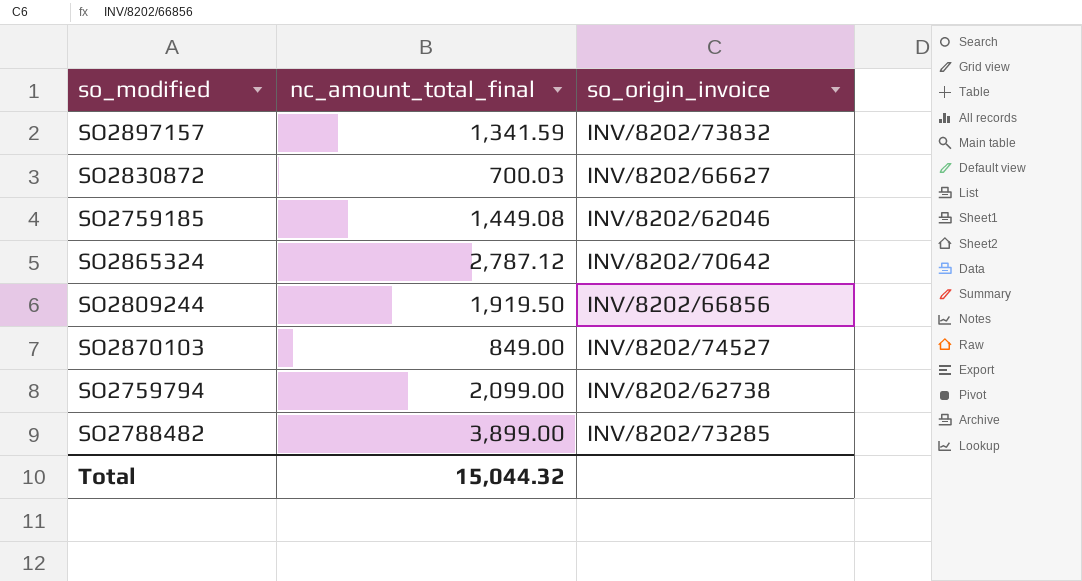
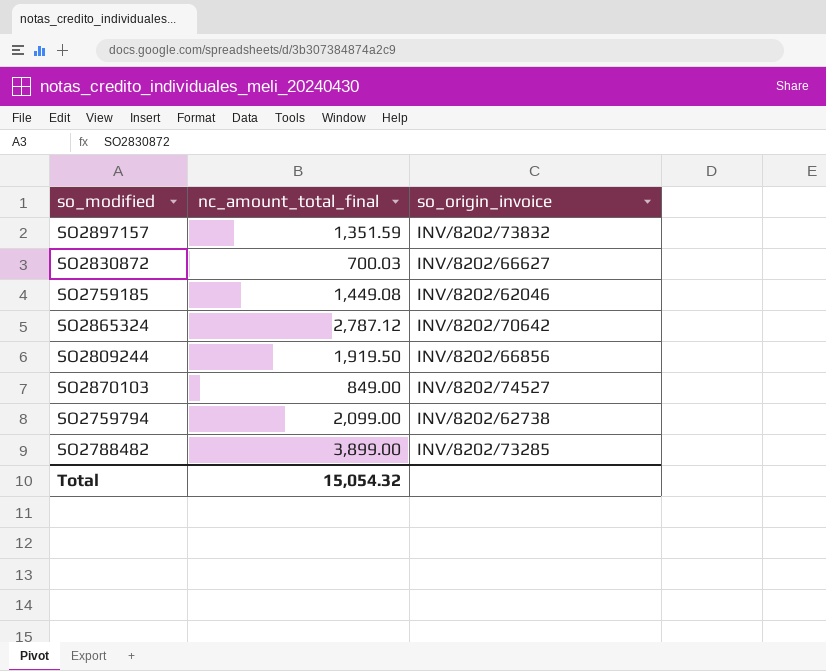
SO2897157 | nc_amount_total_final: 1,341.59 -> 1,351.59
Total | nc_amount_total_final: 15,044.32 -> 15,054.32

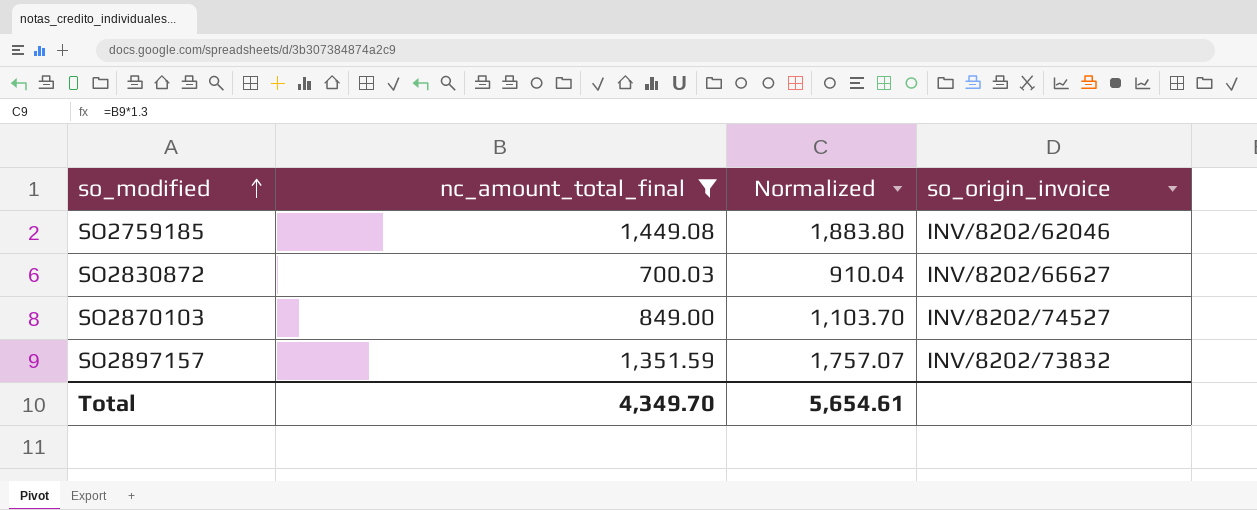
filter: none -> nc_amount_total_final <= 1,449.08
row order: none -> so_modified ascending
column Normalized | formula: none -> [nc_amount_total_final] * 1.3
Total | nc_amount_total_final: 15,054.32 -> 4,349.70

